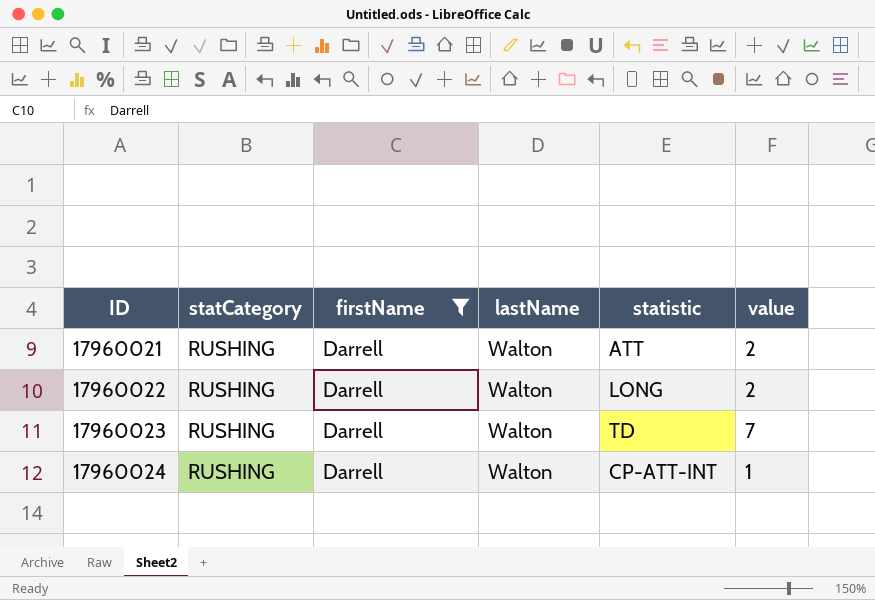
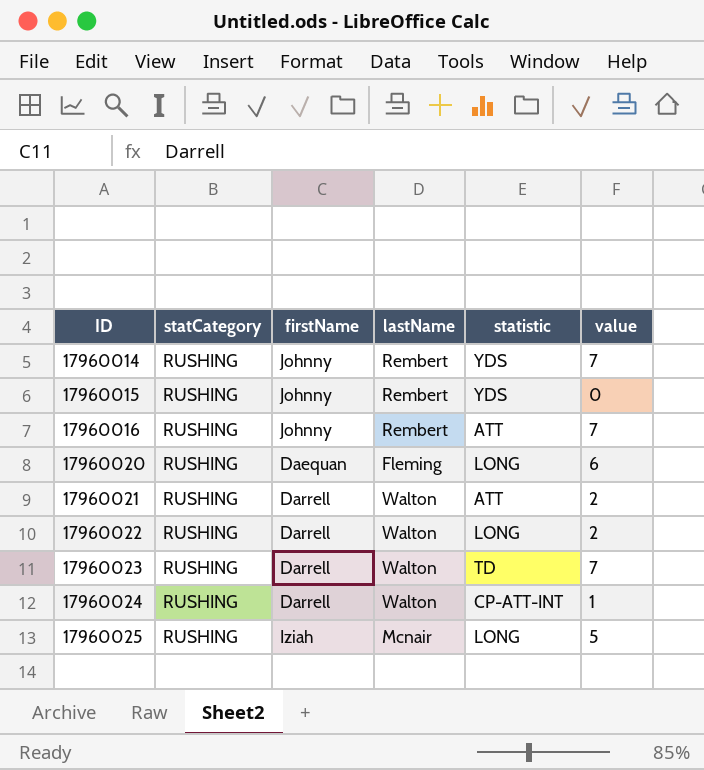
filter: firstName = Darrell -> none

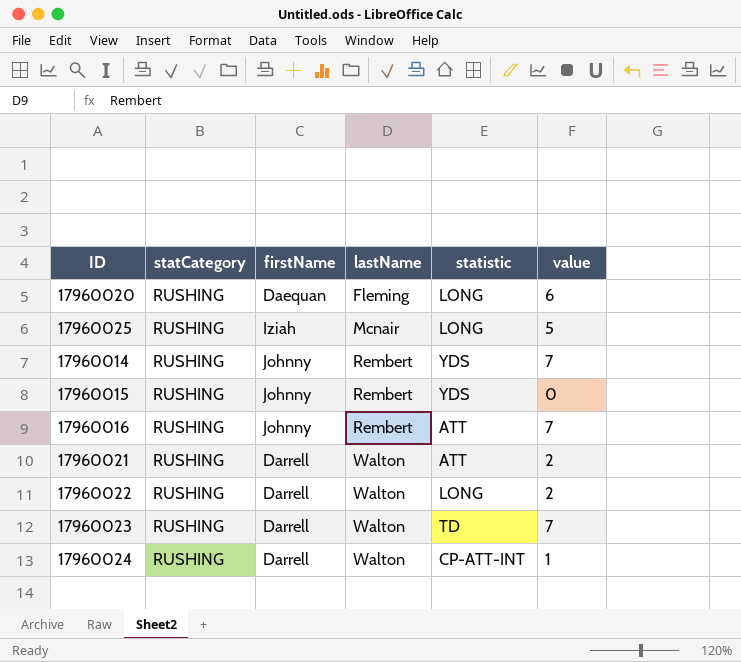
row order: ID ascending -> lastName ascending

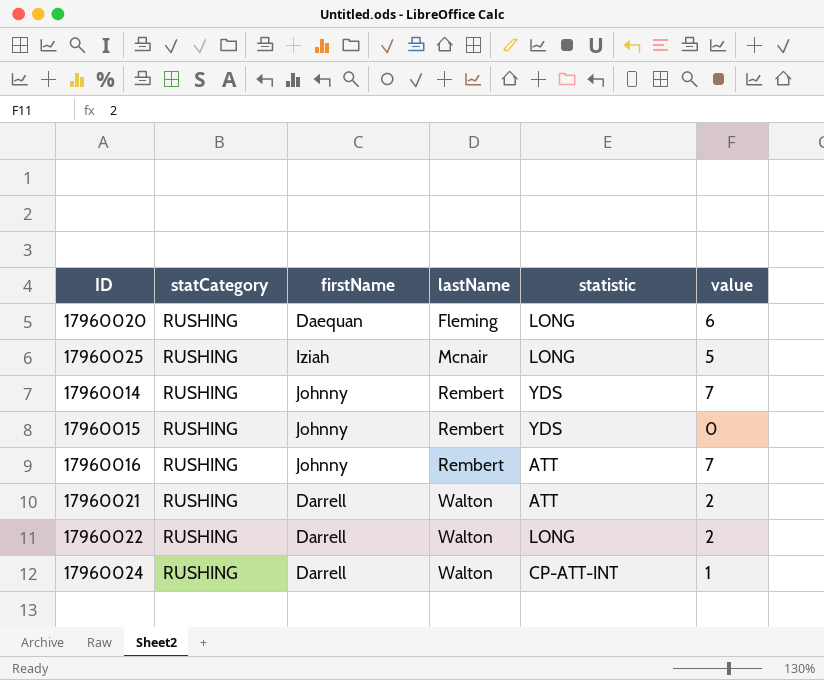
row 17960023: RUSHING | Darrell | Walton | TD | 7 -> none

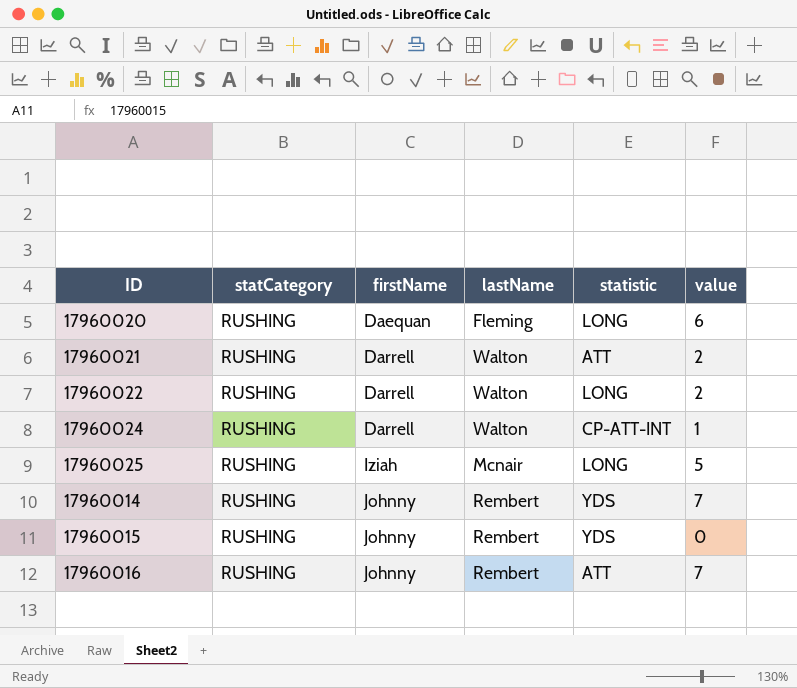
row order: lastName ascending -> firstName ascending

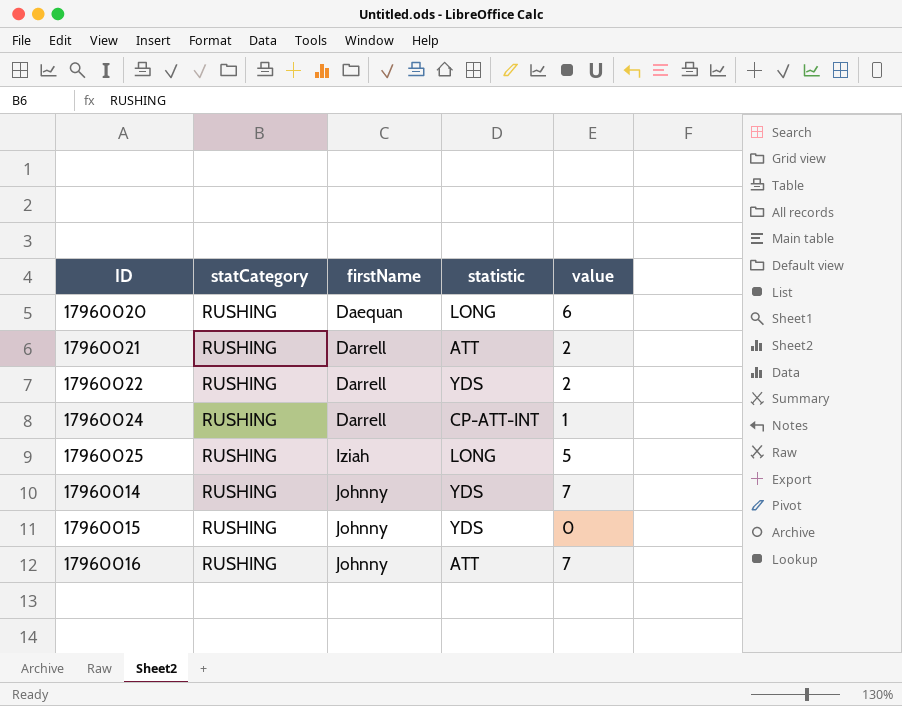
column lastName | position: 4 -> none
17960022 | statistic: LONG -> YDS

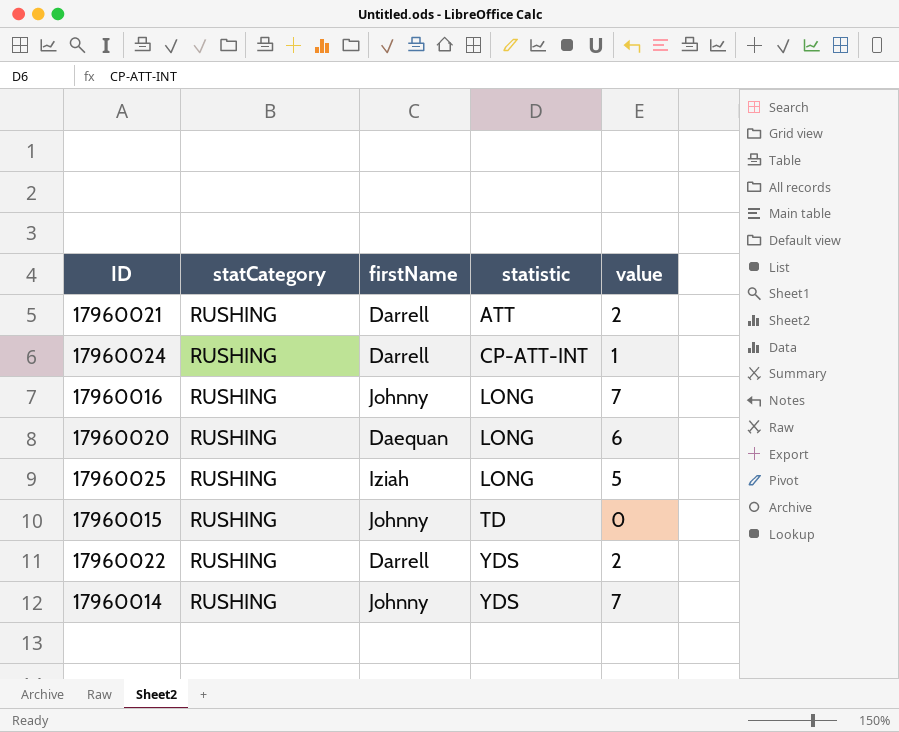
row order: firstName ascending -> statistic ascending
17960016 | statistic: ATT -> LONG
17960015 | statistic: YDS -> TD

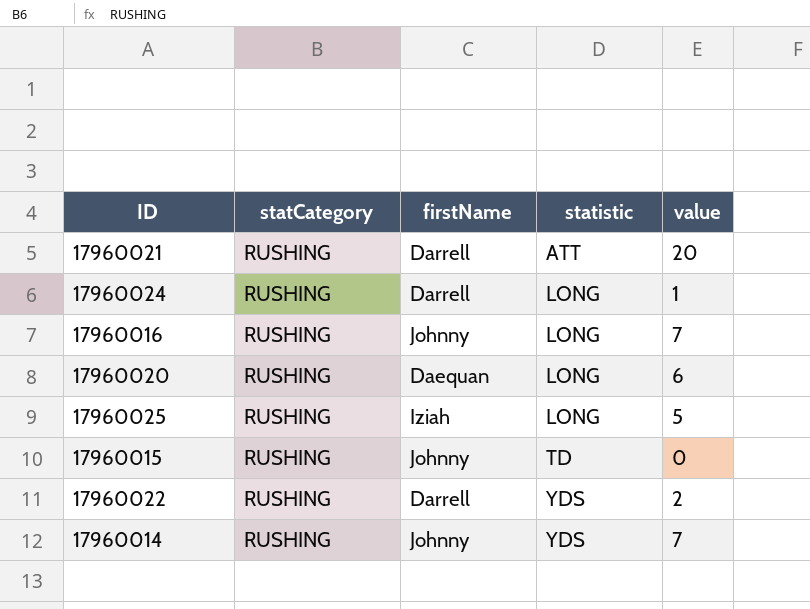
17960021 | value: 2 -> 20
17960024 | statistic: CP-ATT-INT -> LONG

